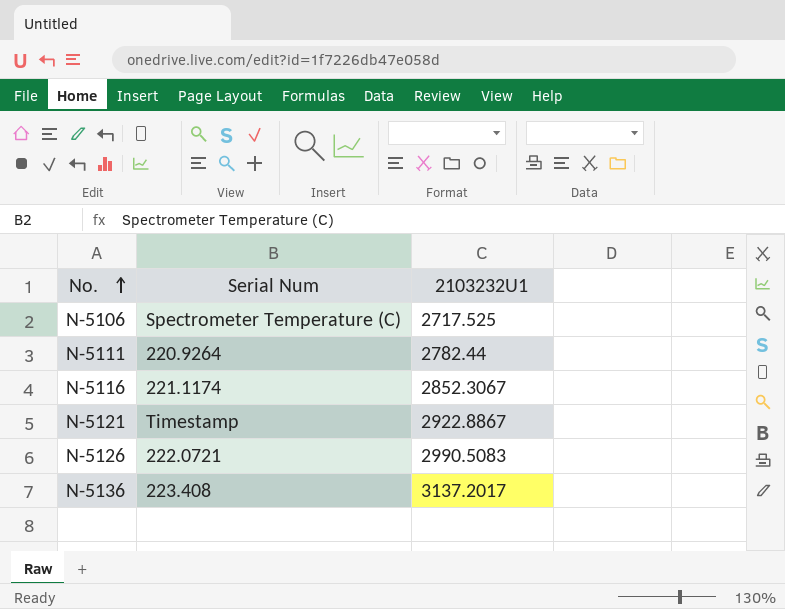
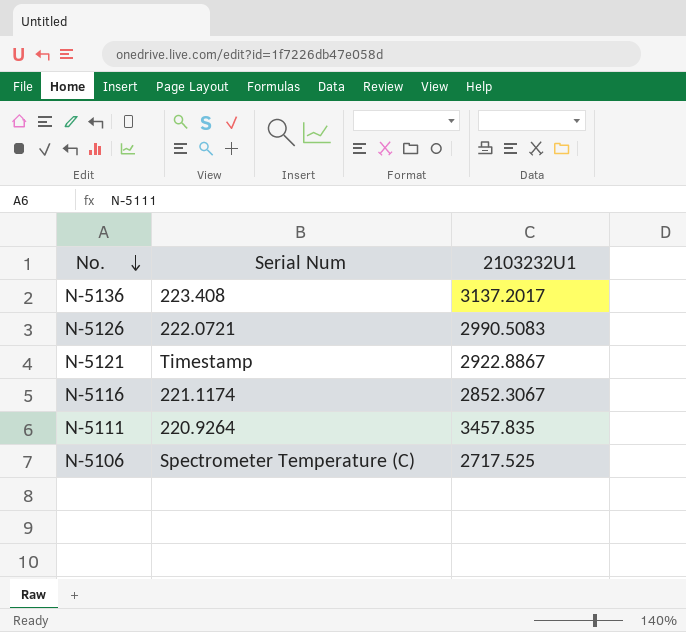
row order: No. ascending -> No. descending
N-5111 | 2103232U1: 2782.44 -> 3457.835

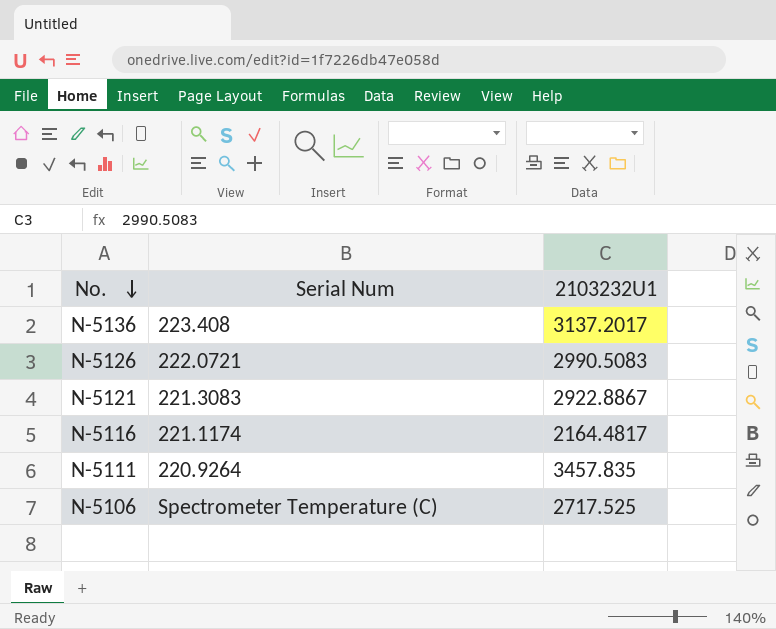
N-5121 | Serial Num: Timestamp -> 221.3083
N-5116 | 2103232U1: 2852.3067 -> 2164.4817

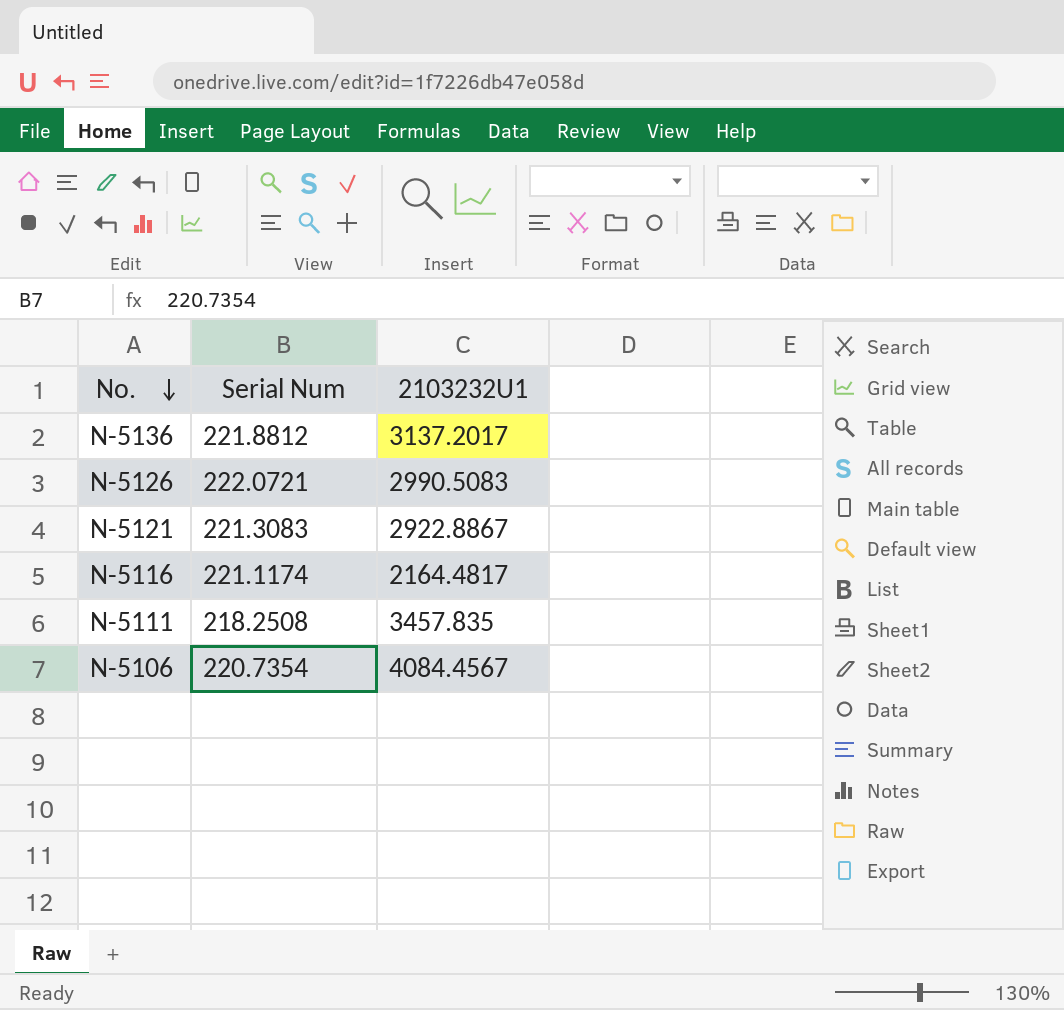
N-5136 | Serial Num: 223.408 -> 221.8812
N-5111 | Serial Num: 220.9264 -> 218.2508
N-5106 | Serial Num: Spectrometer Temperature (C) -> 220.7354
N-5106 | 2103232U1: 2717.525 -> 4084.4567

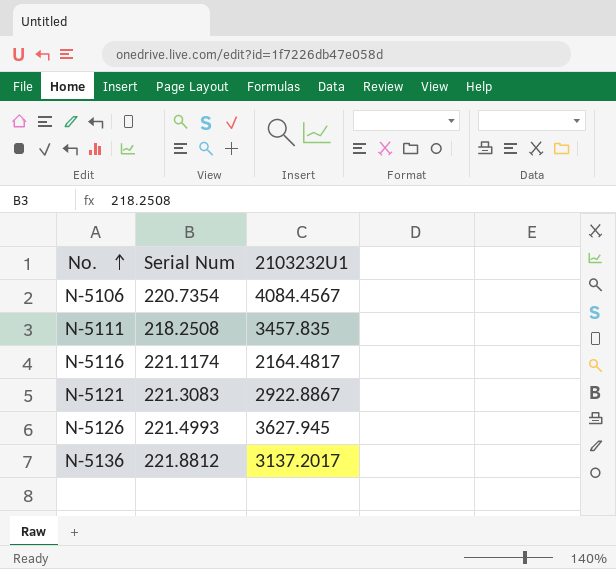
row order: No. descending -> No. ascending
N-5126 | Serial Num: 222.0721 -> 221.4993
N-5126 | 2103232U1: 2990.5083 -> 3627.945

